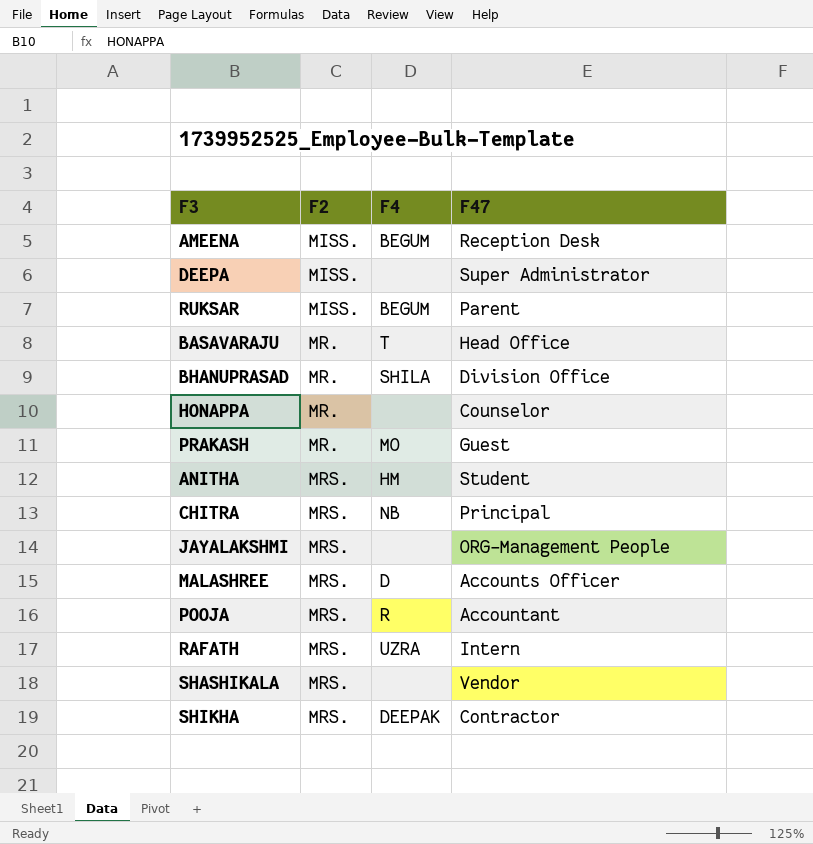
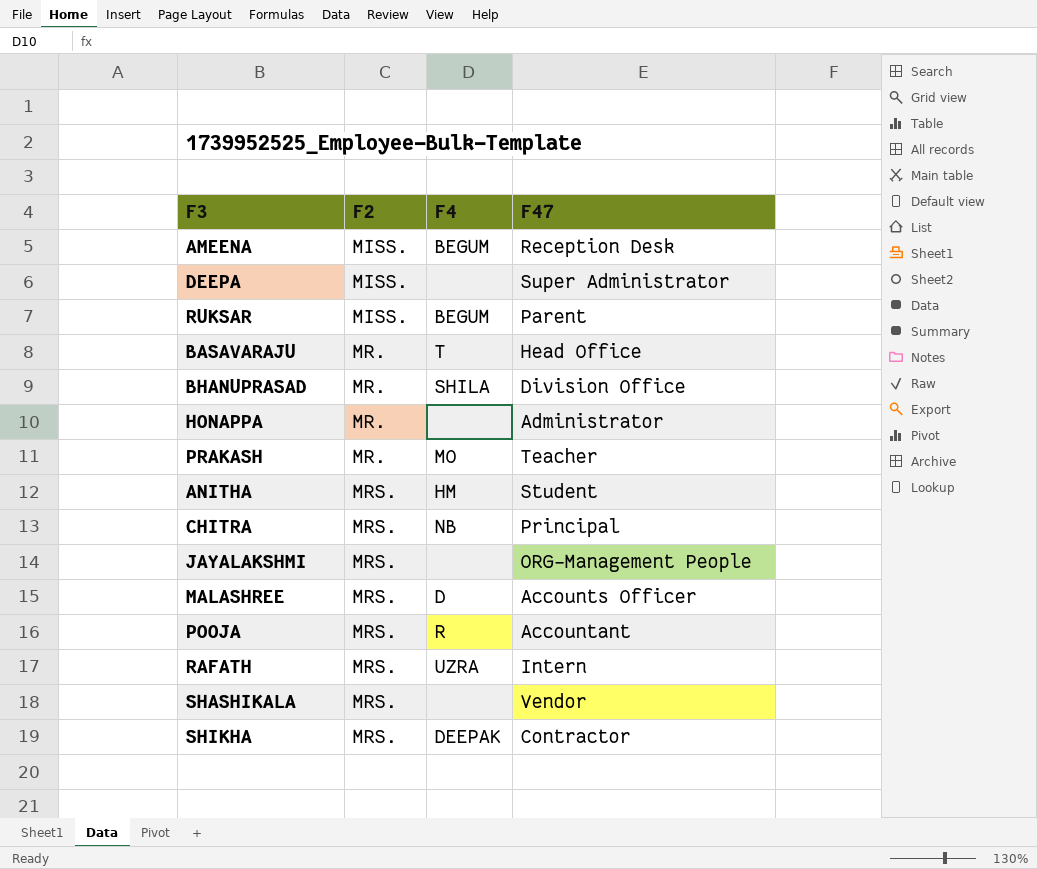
HONAPPA | F47: Counselor -> Administrator
PRAKASH | F47: Guest -> Teacher

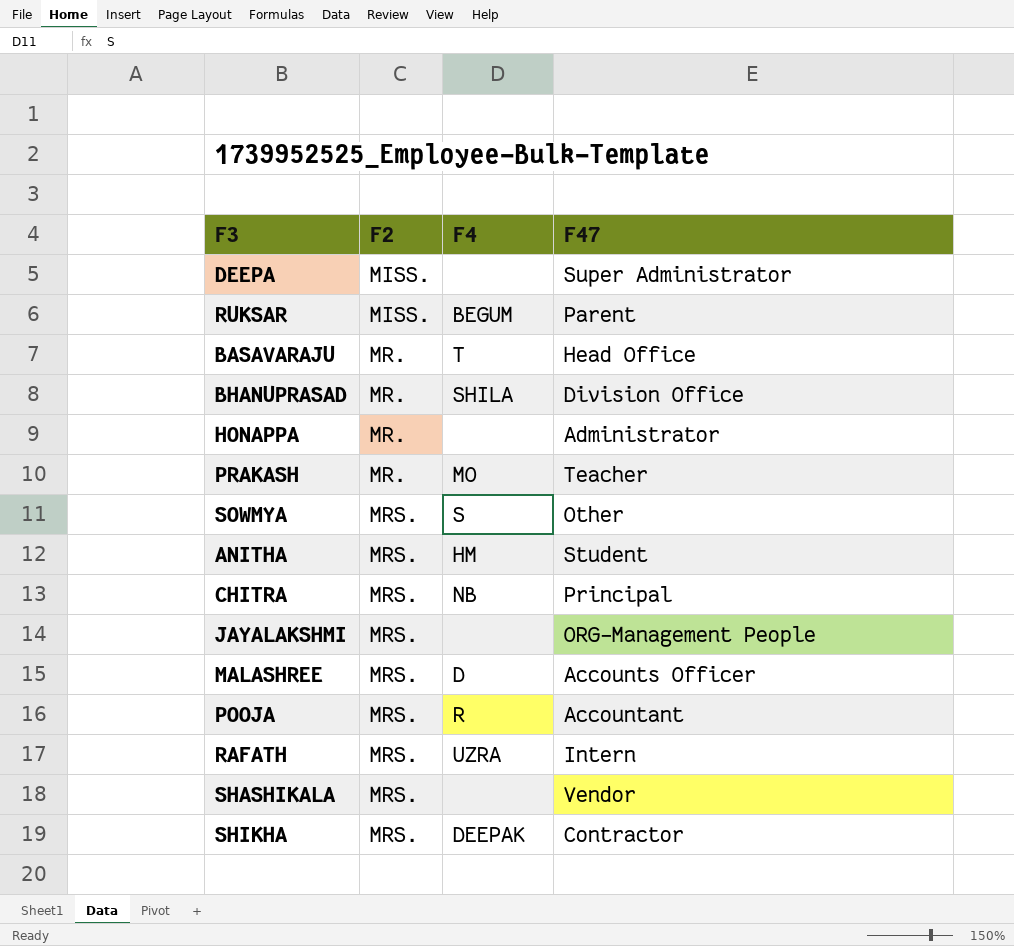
row AMEENA: MISS. | BEGUM | Reception Desk -> none
row SOWMYA: none -> MRS. | S | Other

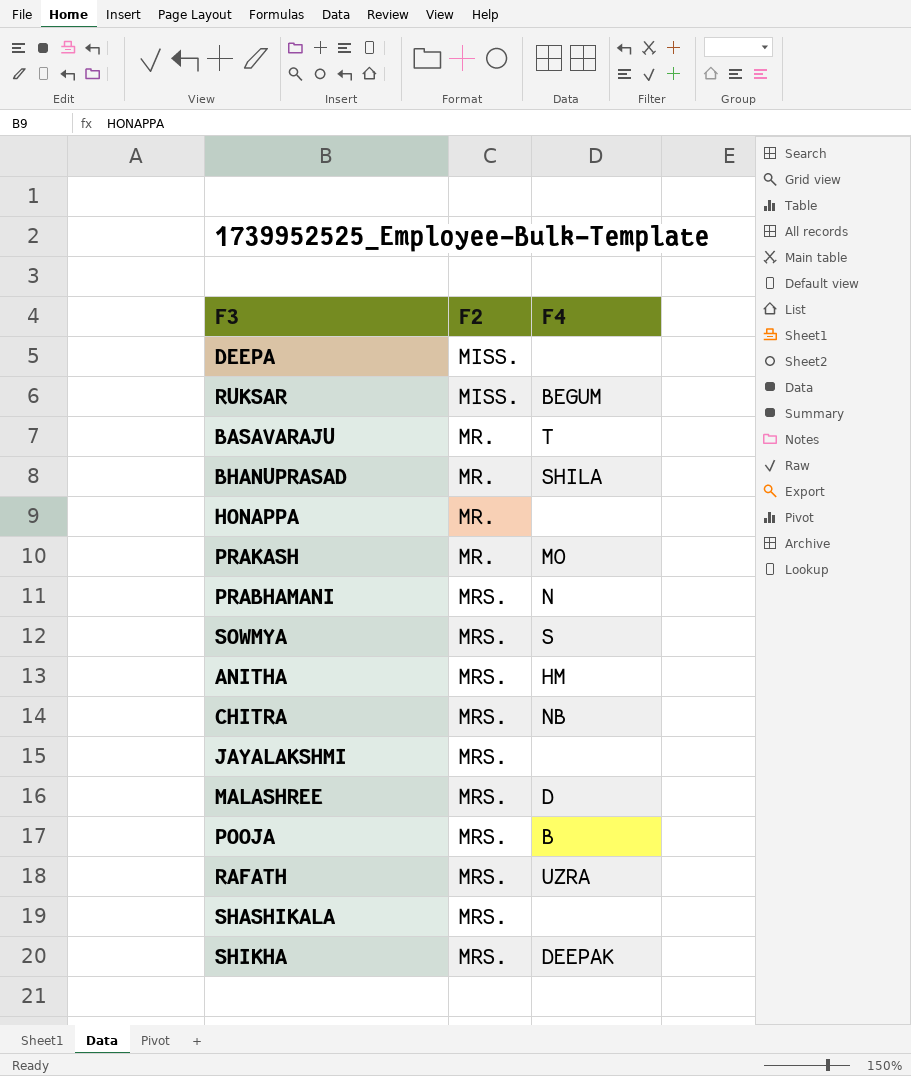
column F47 | position: 4 -> none
row PRABHAMANI: none -> MRS. | N
POOJA | F4: R -> B

